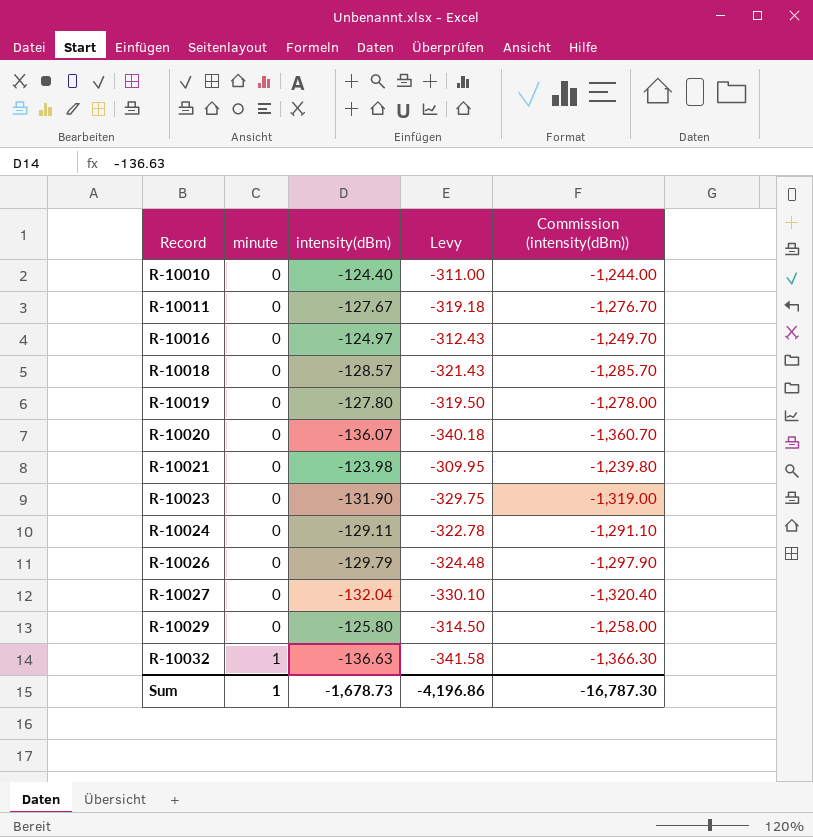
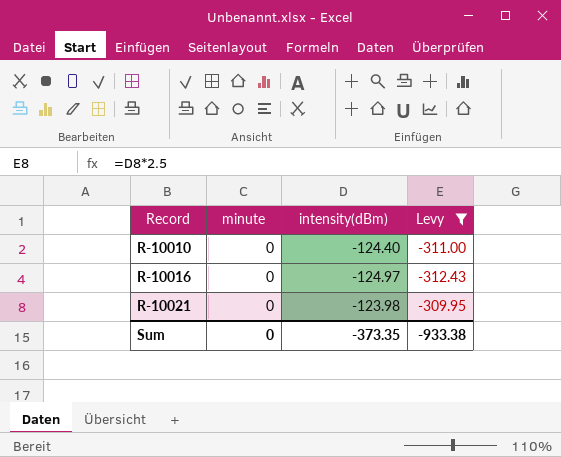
filter: none -> Levy >= -312.43
column Commission (intensity(dBm)) | formula: [intensity(dBm)] * 10 -> none
Sum | minute: 1 -> 0
Sum | intensity(dBm): -1,678.73 -> -373.35
Sum | Levy: -4,196.86 -> -933.38

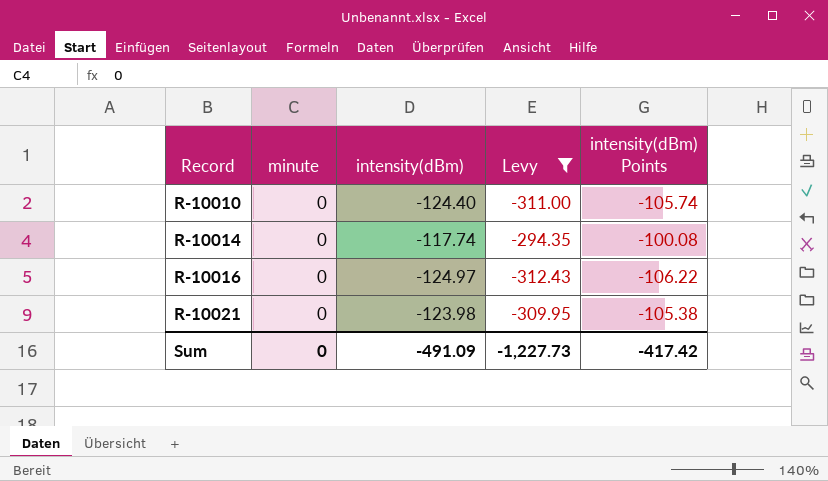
column intensity(dBm) Points | formula: none -> [intensity(dBm)] * 0.85
row R-10014: none -> 0 | -117.74 | -294.35 | -100.08
Sum | intensity(dBm): -373.35 -> -491.09
Sum | Levy: -933.38 -> -1,227.73

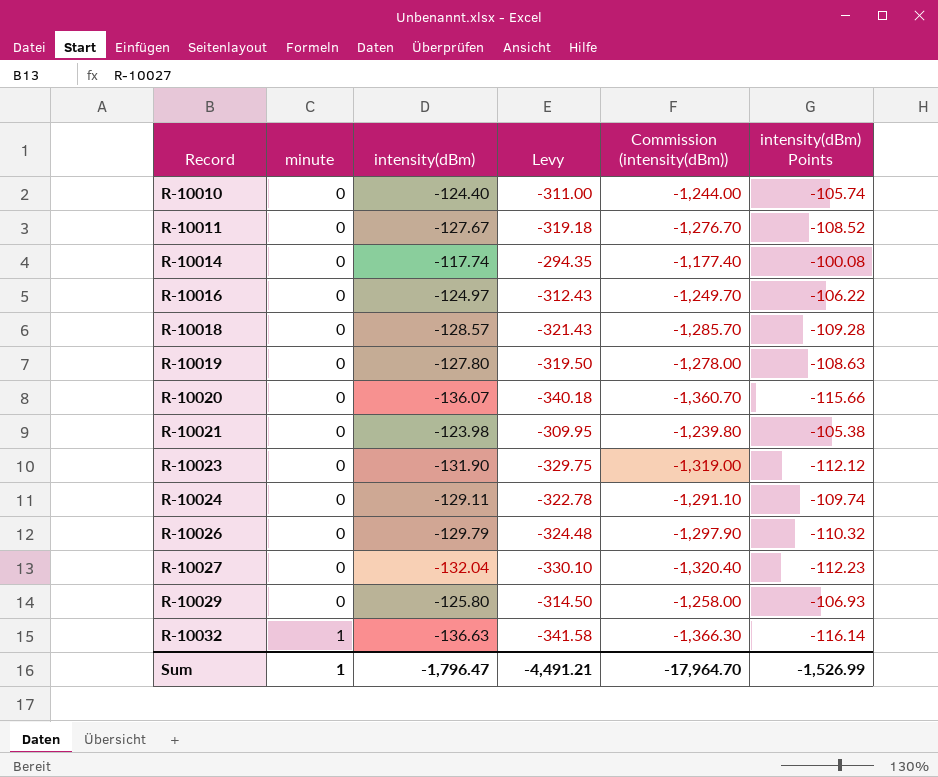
filter: Levy >= -312.43 -> none
column Commission (intensity(dBm)) | formula: none -> [intensity(dBm)] * 10
Sum | minute: 0 -> 1
Sum | intensity(dBm): -491.09 -> -1,796.47
Sum | Levy: -1,227.73 -> -4,491.21
Sum | intensity(dBm) Points: -417.42 -> -1,526.99

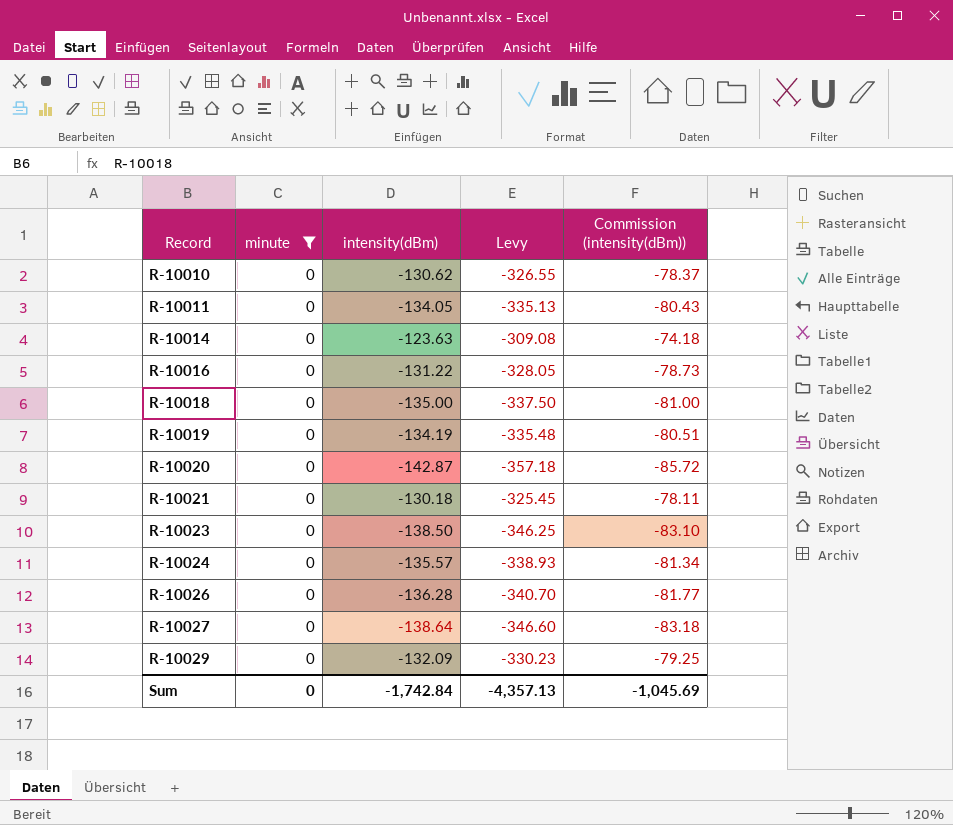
filter: none -> minute = 0
column intensity(dBm) Points | formula: [intensity(dBm)] * 0.85 -> none
column Commission (intensity(dBm)) | formula: [intensity(dBm)] * 10 -> [intensity(dBm)] * 0.6
R-10010 | intensity(dBm): -124.40 -> -130.62
R-10010 | Levy: -311.00 -> -326.55
R-10011 | intensity(dBm): -127.67 -> -134.05
R-10011 | Levy: -319.18 -> -335.13
R-10014 | intensity(dBm): -117.74 -> -123.63
R-10014 | Levy: -294.35 -> -309.08
R-10016 | intensity(dBm): -124.97 -> -131.22
R-10016 | Levy: -312.43 -> -328.05
R-10018 | intensity(dBm): -128.57 -> -135.00
R-10018 | Levy: -321.43 -> -337.50
R-10019 | intensity(dBm): -127.80 -> -134.19
R-10019 | Levy: -319.50 -> -335.48
R-10020 | intensity(dBm): -136.07 -> -142.87
R-10020 | Levy: -340.18 -> -357.18
R-10021 | intensity(dBm): -123.98 -> -130.18
R-10021 | Levy: -309.95 -> -325.45
R-10023 | intensity(dBm): -131.90 -> -138.50
R-10023 | Levy: -329.75 -> -346.25
R-10024 | intensity(dBm): -129.11 -> -135.57
R-10024 | Levy: -322.78 -> -338.93
R-10026 | intensity(dBm): -129.79 -> -136.28
R-10026 | Levy: -324.48 -> -340.70
R-10027 | intensity(dBm): -132.04 -> -138.64
R-10027 | Levy: -330.10 -> -346.60
R-10029 | intensity(dBm): -125.80 -> -132.09
R-10029 | Levy: -314.50 -> -330.23
Sum | minute: 1 -> 0
Sum | intensity(dBm): -1,796.47 -> -1,742.84
Sum | Levy: -4,491.21 -> -4,357.13
Sum | Commission (intensity(dBm)): -17,964.70 -> -1,045.69

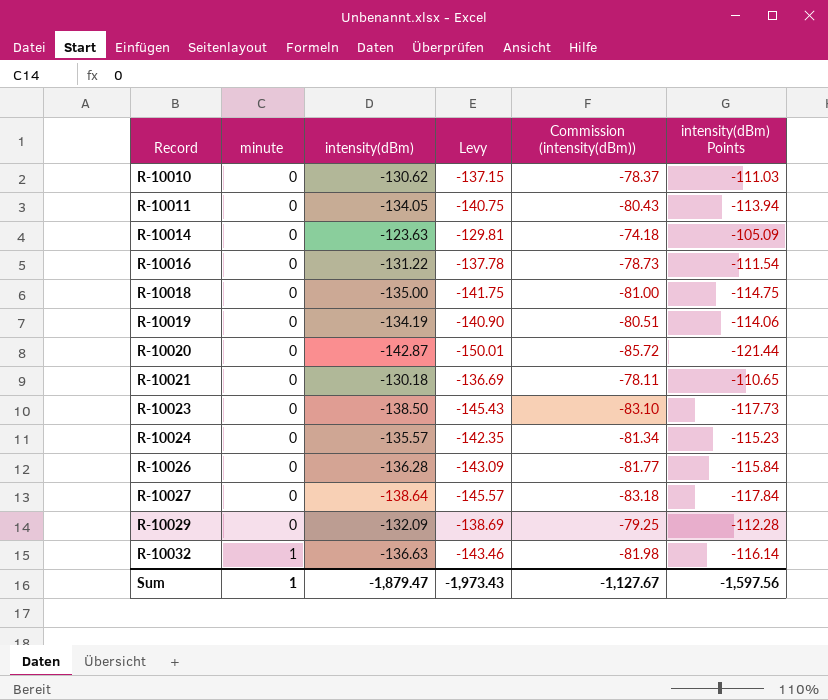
filter: minute = 0 -> none
column Levy | formula: [intensity(dBm)] * 2.5 -> [intensity(dBm)] * 1.05
column intensity(dBm) Points | formula: none -> [intensity(dBm)] * 0.85
Sum | minute: 0 -> 1
Sum | intensity(dBm): -1,742.84 -> -1,879.47
Sum | Levy: -4,357.13 -> -1,973.43
Sum | Commission (intensity(dBm)): -1,045.69 -> -1,127.67

